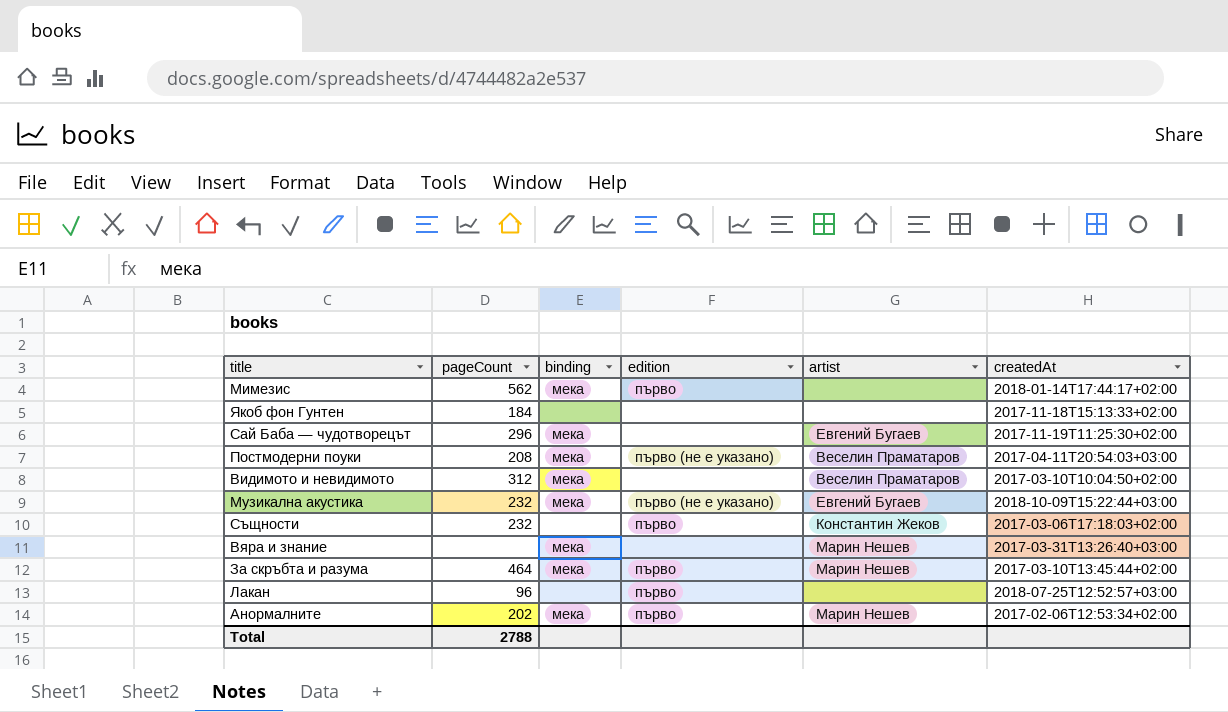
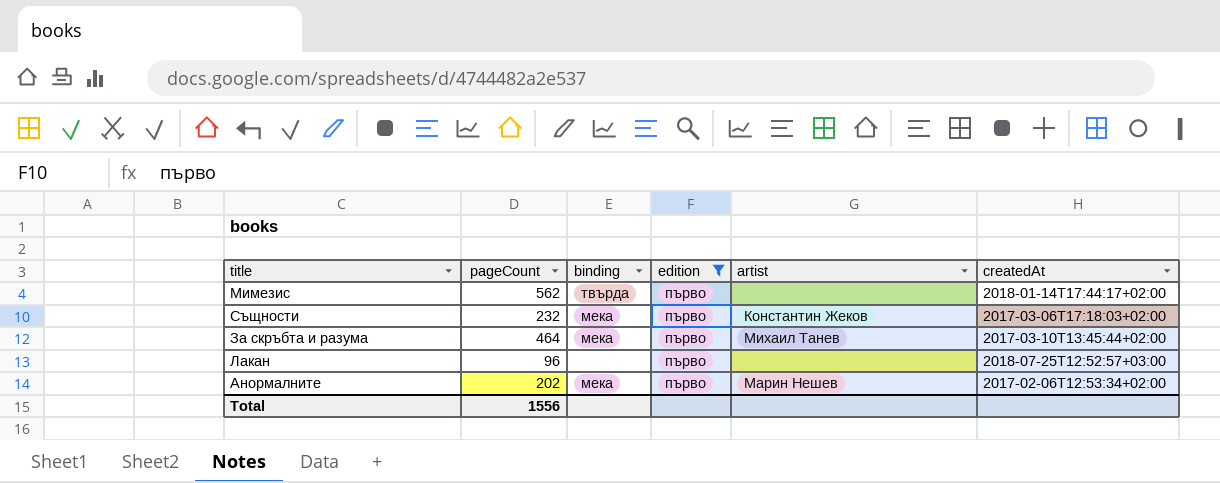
filter: none -> edition = първо
Мимезис | binding: мека -> твърда
Същности | binding: none -> мека
За скръбта и разума | artist: Марин Нешев -> Михаил Танев
Total | pageCount: 2788 -> 1556

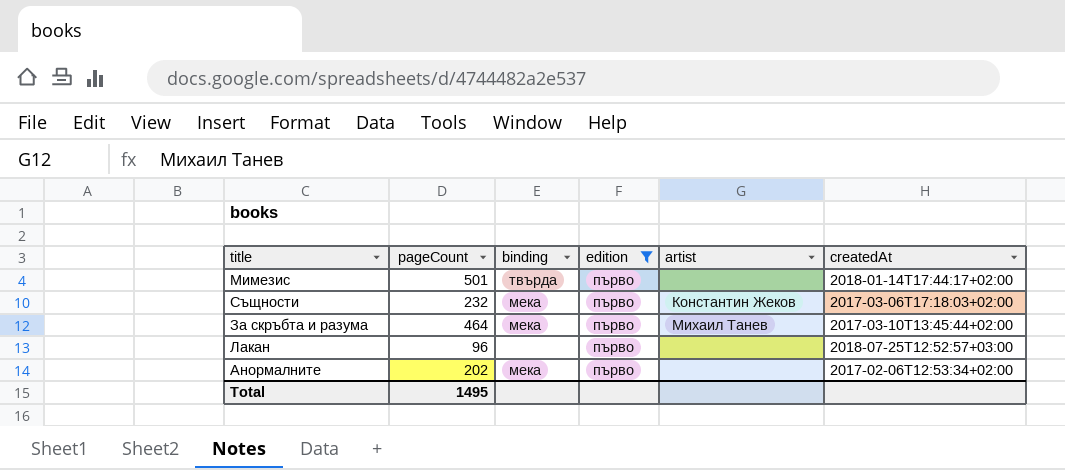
Мимезис | pageCount: 562 -> 501
Анормалните | artist: Марин Нешев -> none
Total | pageCount: 1556 -> 1495

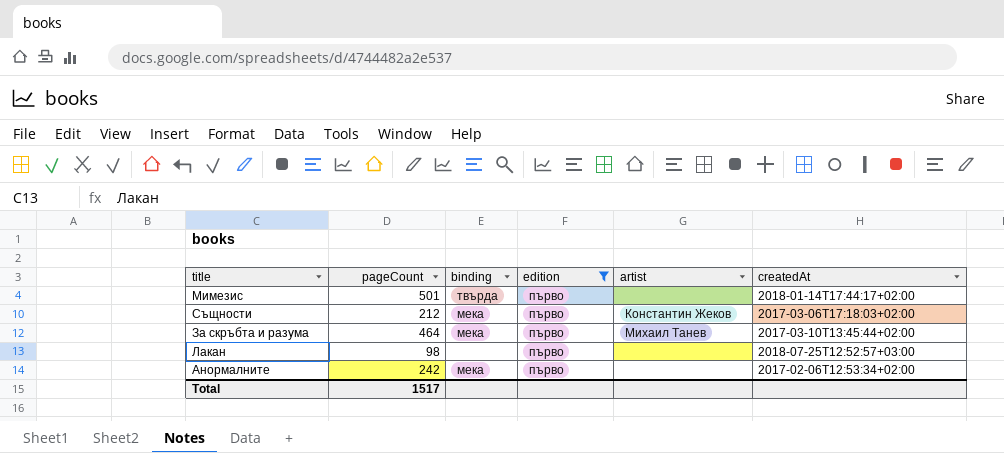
Същности | pageCount: 232 -> 212
Лакан | pageCount: 96 -> 98
Анормалните | pageCount: 202 -> 242
Total | pageCount: 1495 -> 1517

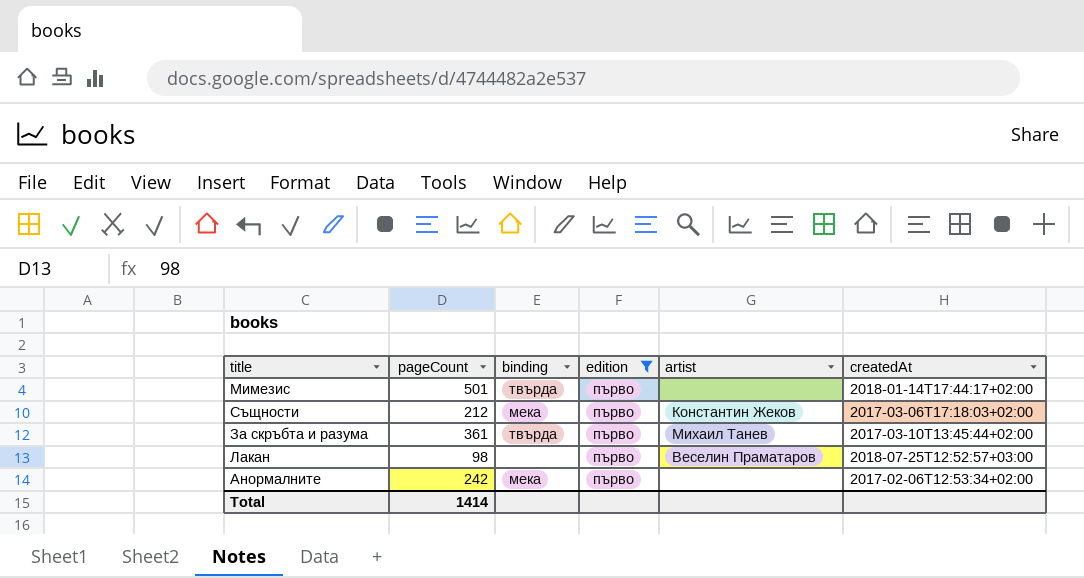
За скръбта и разума | pageCount: 464 -> 361
За скръбта и разума | binding: мека -> твърда
Лакан | artist: none -> Веселин Праматаров
Total | pageCount: 1517 -> 1414

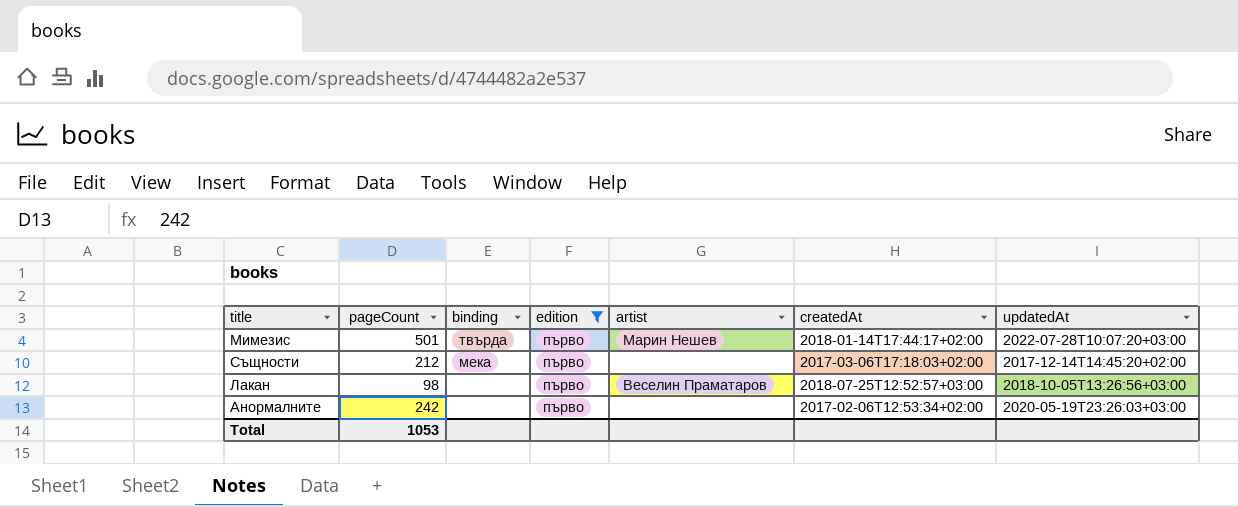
column updatedAt | position: none -> 7
row За скръбта и разума: 361 | твърда | първо | Михаил Танев | 2017-03-10T13:45:44+02:00 -> none
Мимезис | artist: none -> Марин Нешев
Същности | artist: Константин Жеков -> none
Анормалните | binding: мека -> none
Total | pageCount: 1414 -> 1053

